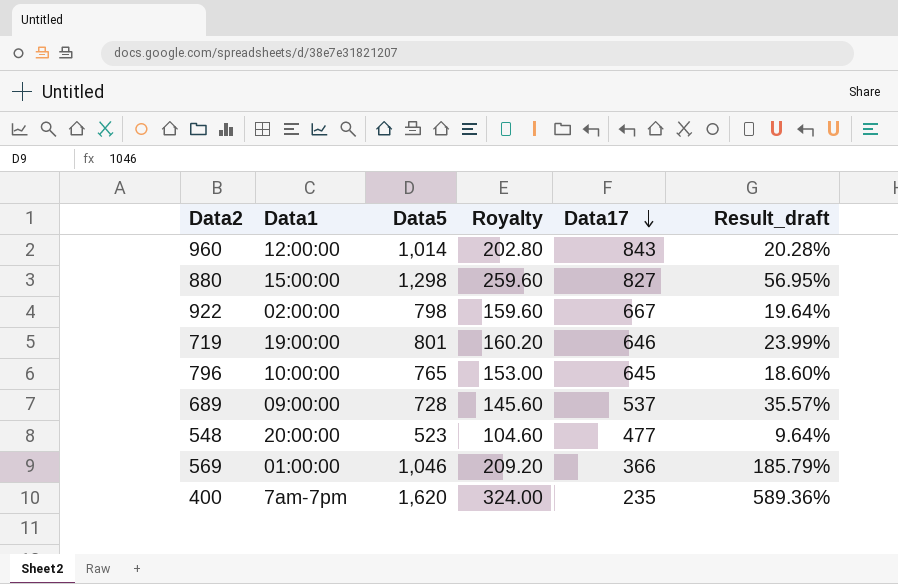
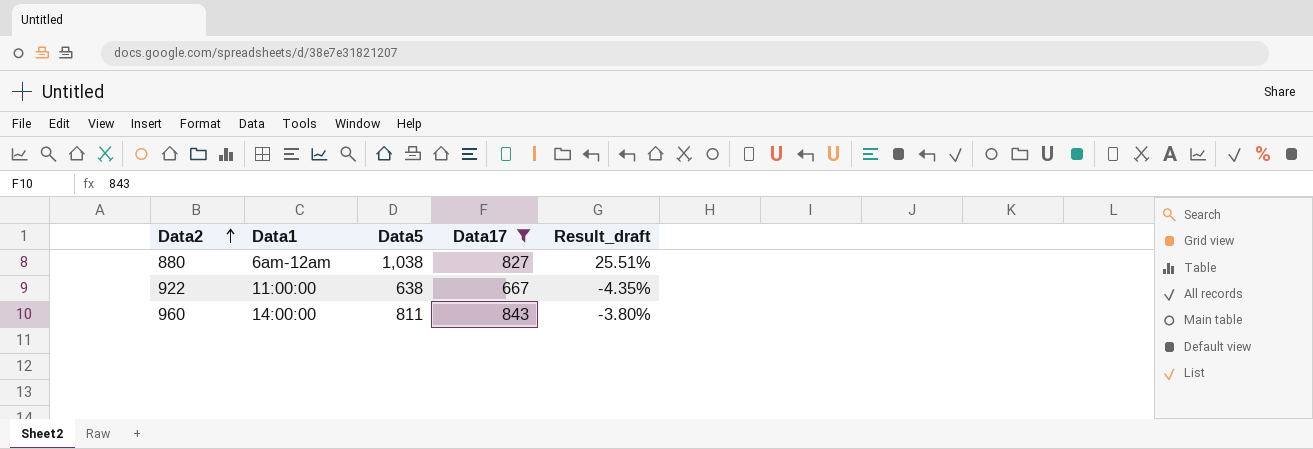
filter: none -> Data17 >= 667
row order: Data17 descending -> Data2 ascending
column Royalty | formula: [Data5] * 0.2 -> none
880 | Data1: 15:00:00 -> 6am-12am
880 | Data5: 1,298 -> 1,038
880 | Result_draft: 56.95% -> 25.51%
922 | Data1: 02:00:00 -> 11:00:00
922 | Data5: 798 -> 638
922 | Result_draft: 19.64% -> -4.35%
960 | Data1: 12:00:00 -> 14:00:00
960 | Data5: 1,014 -> 811
960 | Result_draft: 20.28% -> -3.80%

